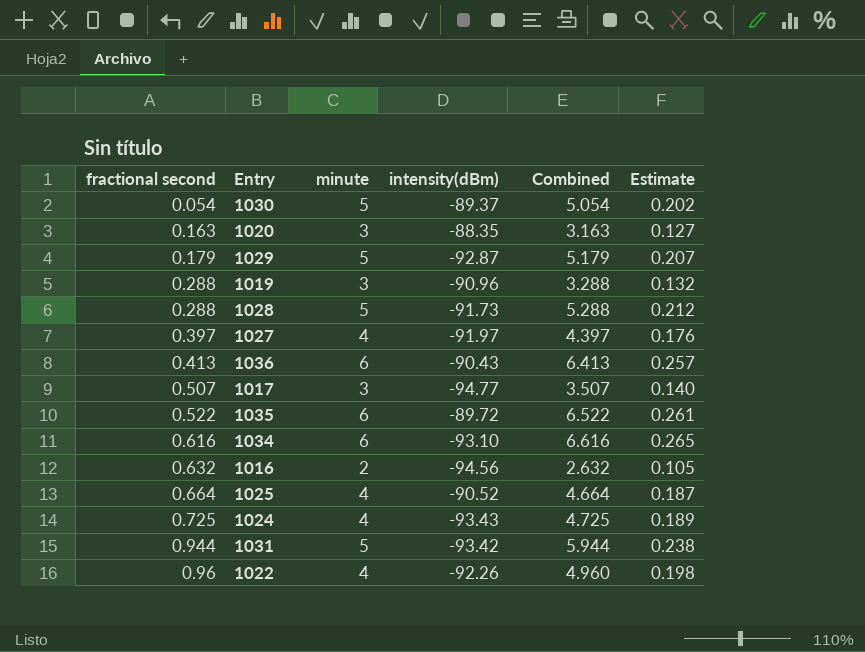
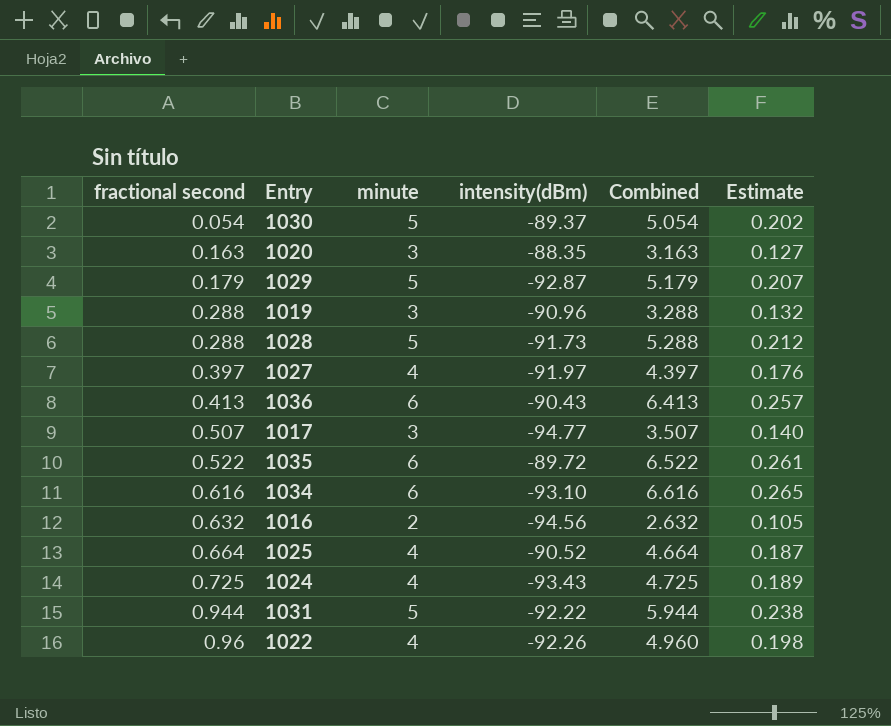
1031 | intensity(dBm): -93.42 -> -92.22

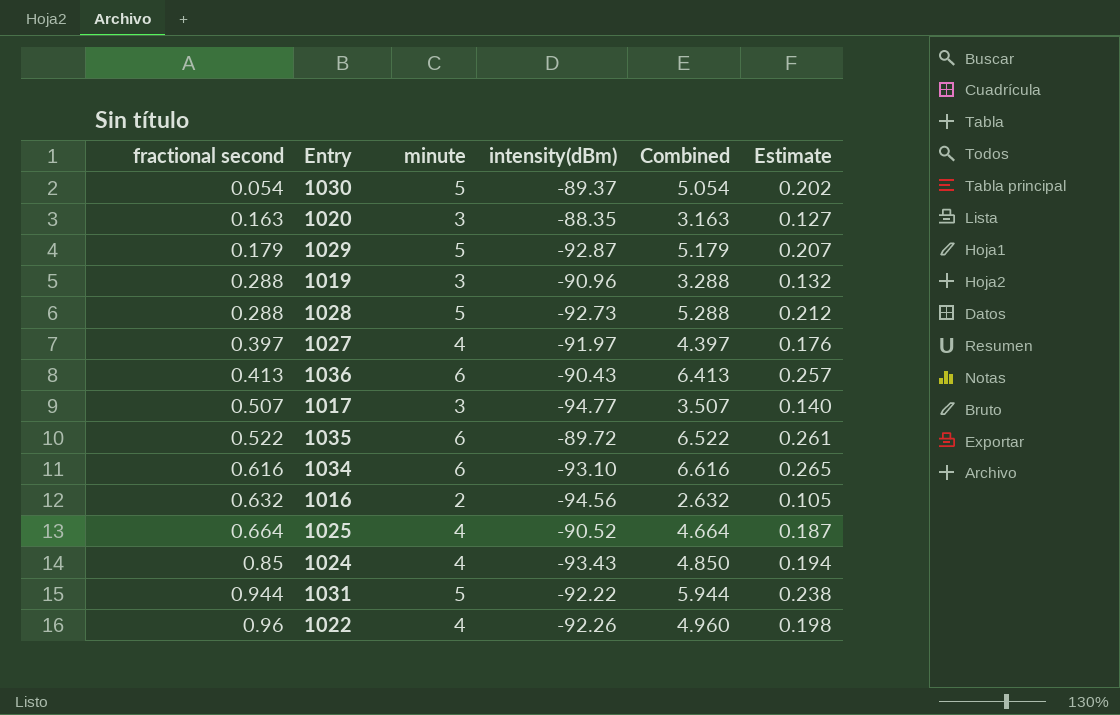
1028 | intensity(dBm): -91.73 -> -92.73
1024 | fractional second: 0.725 -> 0.85
1024 | Combined: 4.725 -> 4.850
1024 | Estimate: 0.189 -> 0.194

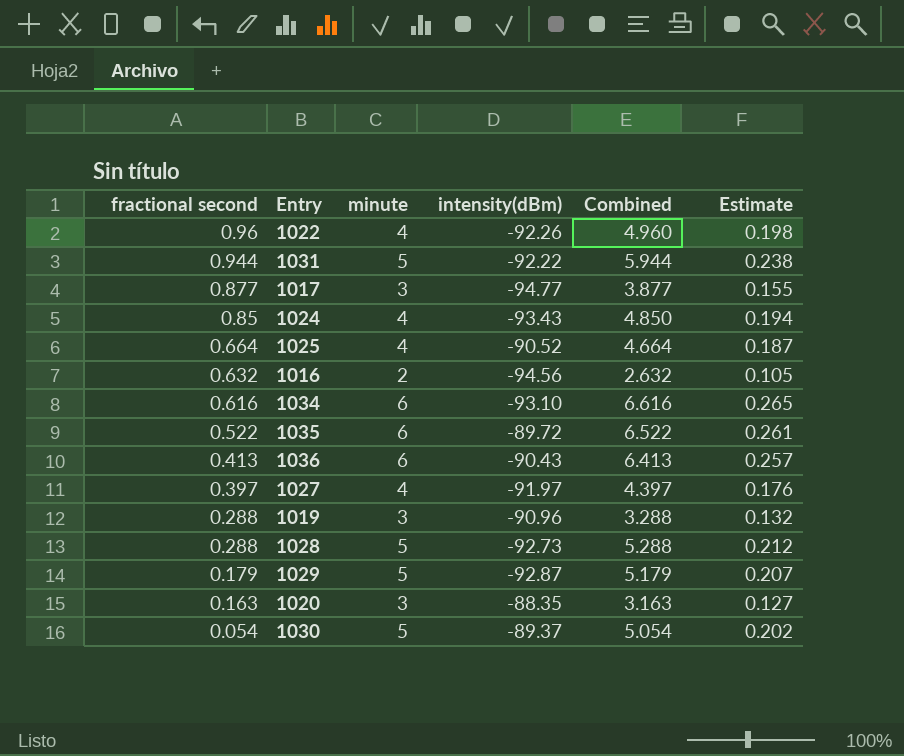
row order: fractional second ascending -> fractional second descending
1017 | fractional second: 0.507 -> 0.877
1017 | Combined: 3.507 -> 3.877
1017 | Estimate: 0.140 -> 0.155

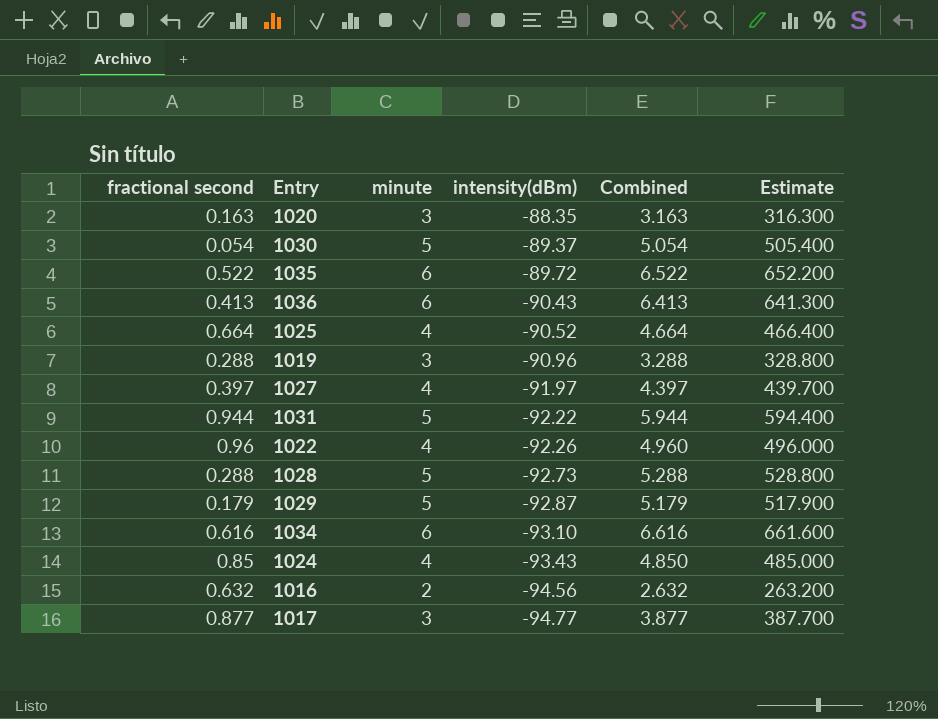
row order: fractional second descending -> intensity(dBm) descending
column Estimate | formula: [Combined] * 0.04 -> [Combined] * 100

